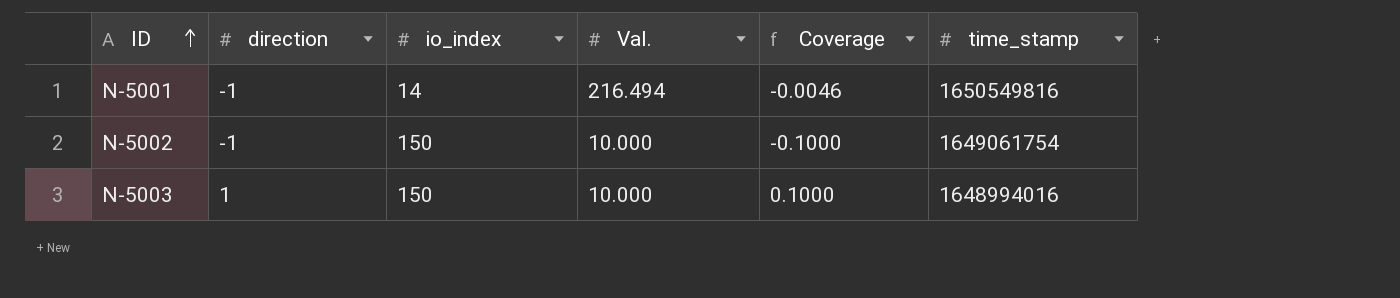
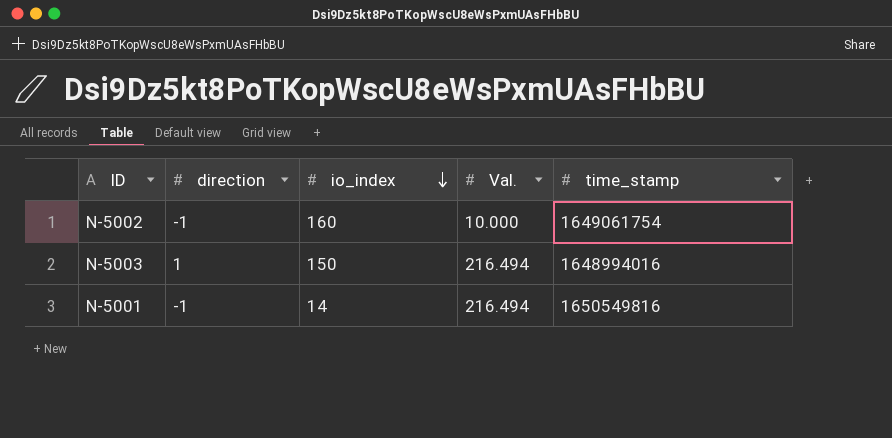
row order: ID ascending -> io_index descending
column Coverage | formula: [direction] / [Val.] -> none
N-5002 | io_index: 150 -> 160
N-5003 | Val.: 10.000 -> 216.494

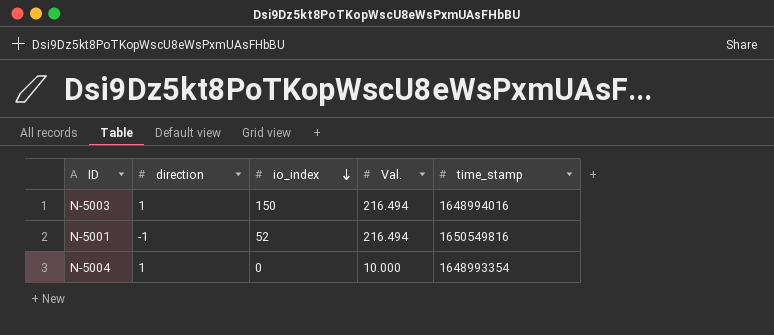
row N-5002: -1 | 160 | 10.000 | 1649061754 -> none
N-5001 | io_index: 14 -> 52
row N-5004: none -> 1 | 0 | 10.000 | 1648993354

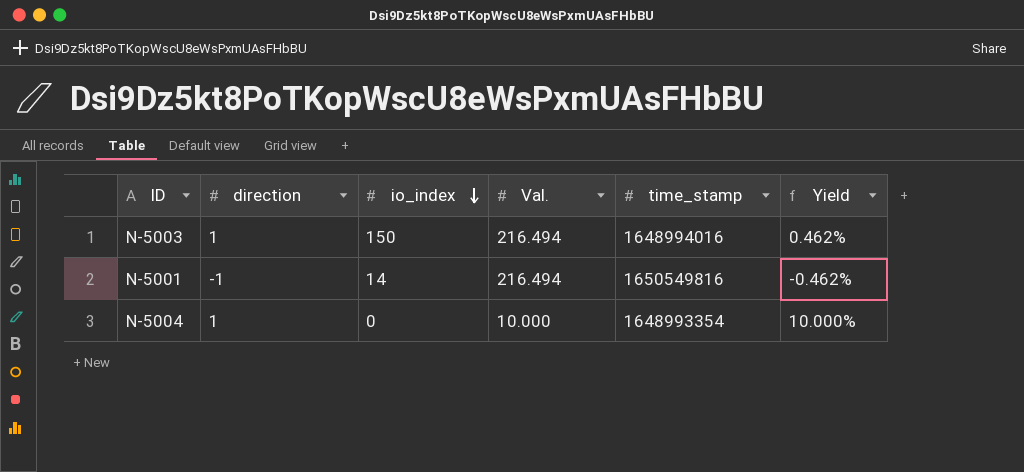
column Yield | formula: none -> [direction] / [Val.]
N-5001 | io_index: 52 -> 14

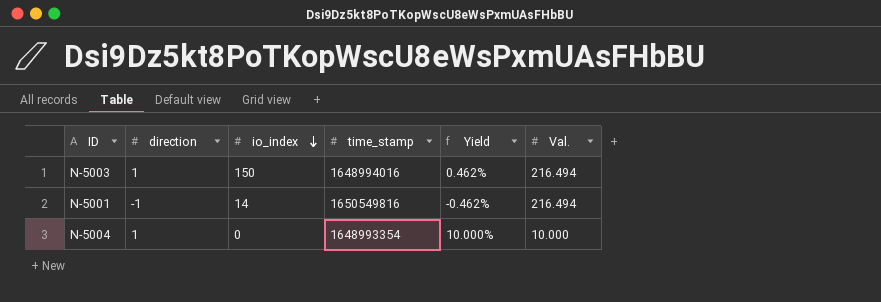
column Val. | position: 4 -> 6

